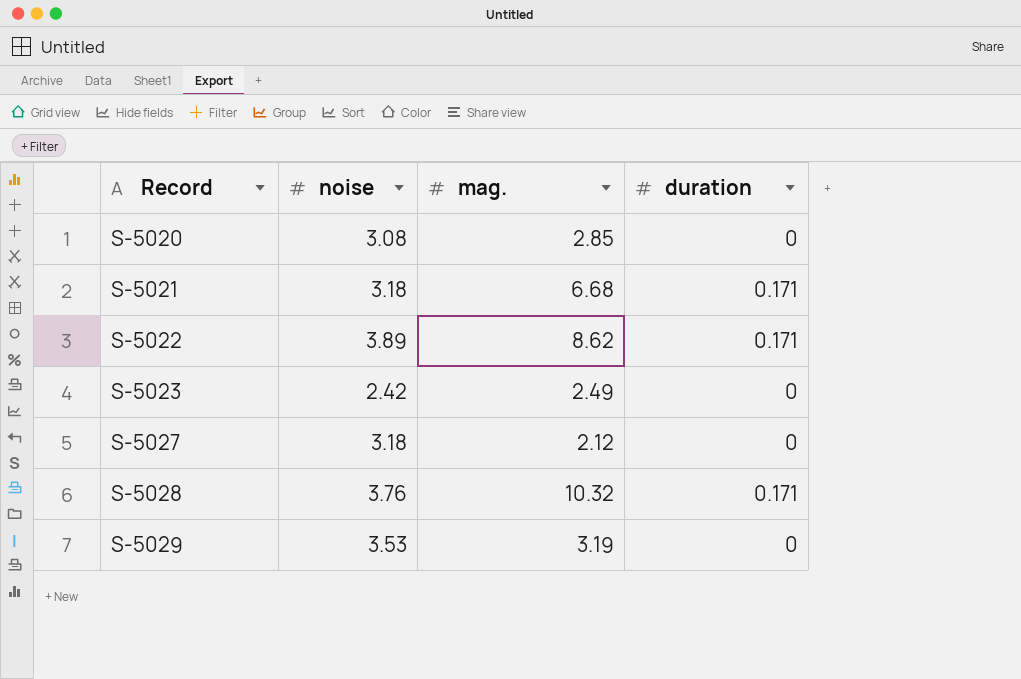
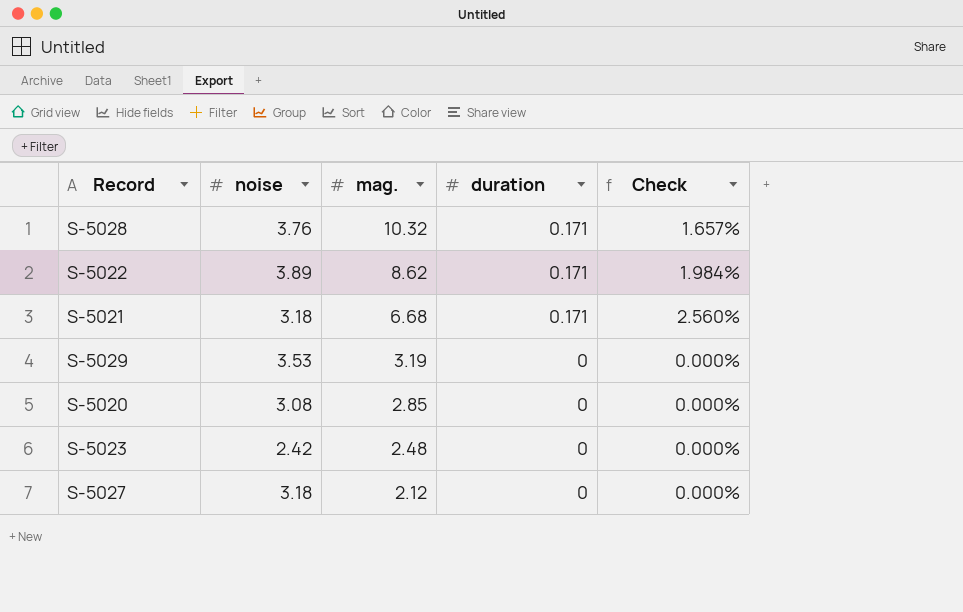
row order: Record ascending -> mag. descending
column Check | formula: none -> [duration] / [mag.]
S-5023 | mag.: 2.49 -> 2.48

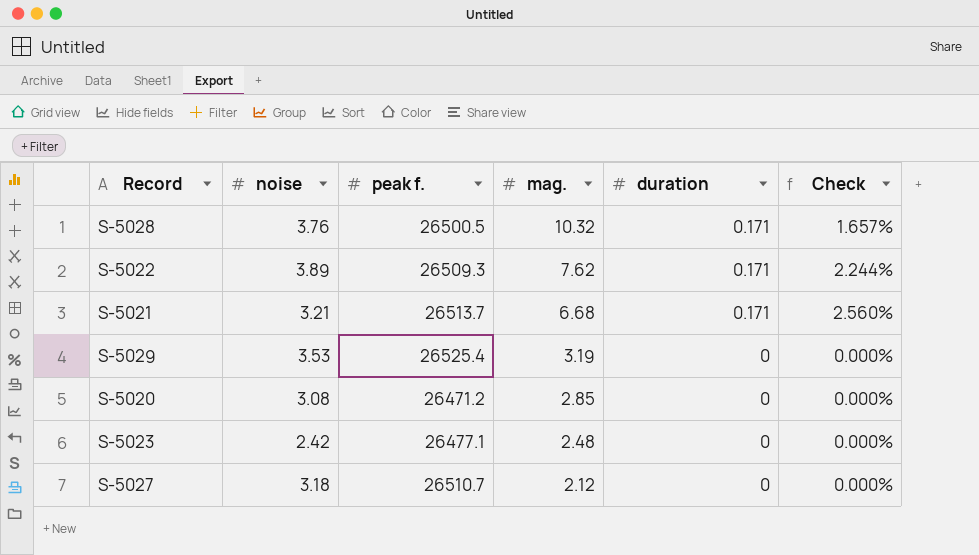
column peak f. | position: none -> 3
S-5022 | mag.: 8.62 -> 7.62
S-5022 | Check: 1.984% -> 2.244%
S-5021 | noise: 3.18 -> 3.21

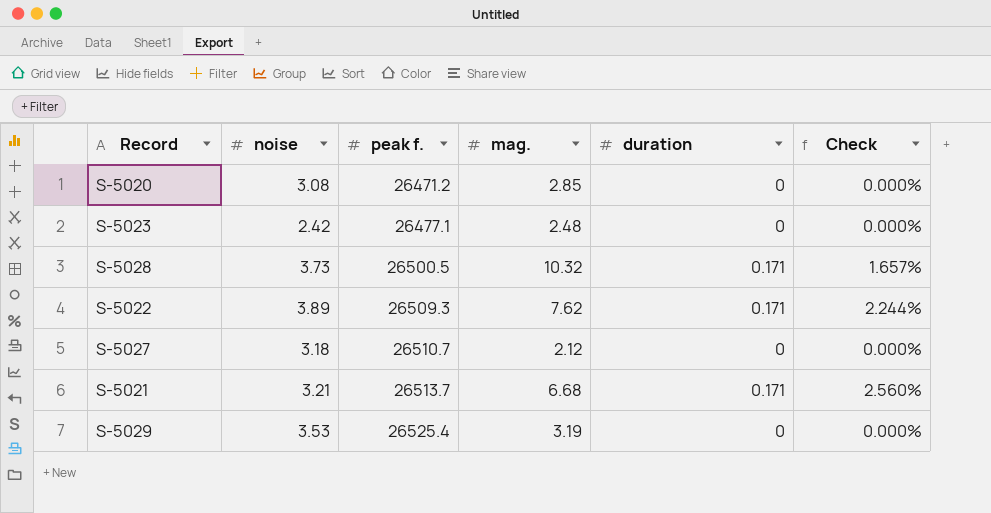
row order: mag. descending -> peak f. ascending
S-5028 | noise: 3.76 -> 3.73

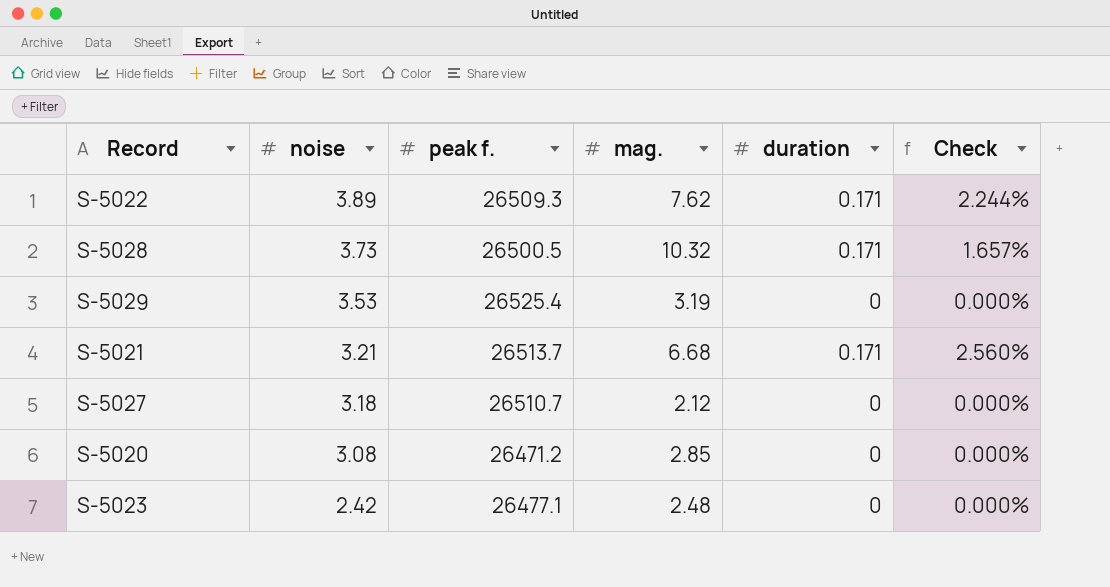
row order: peak f. ascending -> noise descending

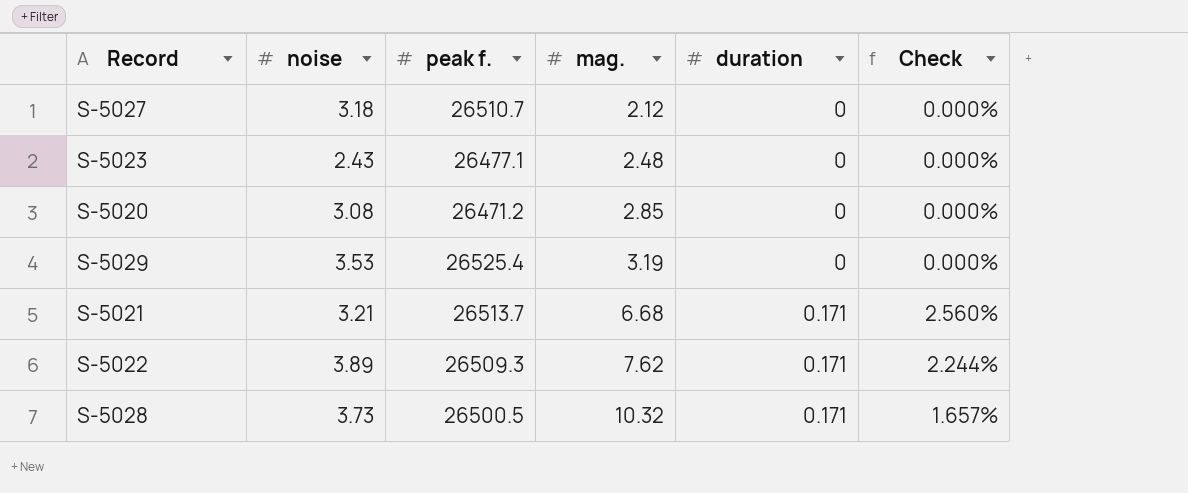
row order: noise descending -> mag. ascending
S-5023 | noise: 2.42 -> 2.43

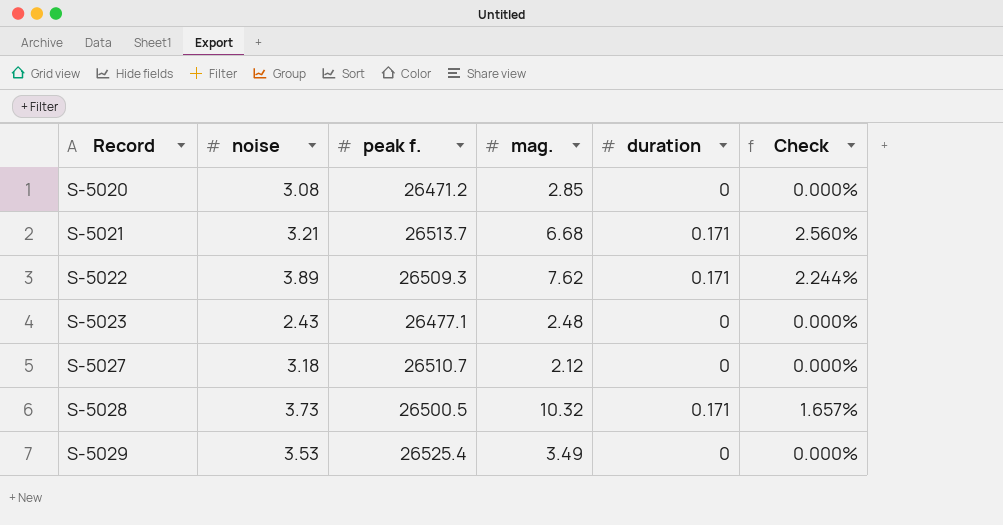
row order: mag. ascending -> Record ascending
S-5029 | mag.: 3.19 -> 3.49

